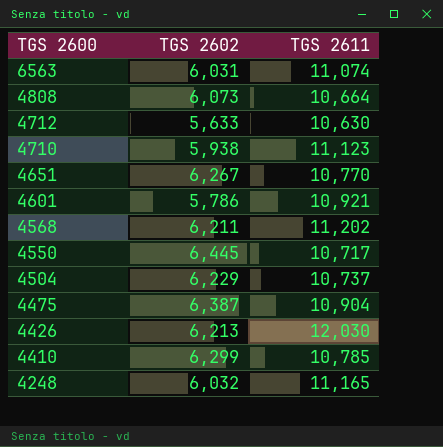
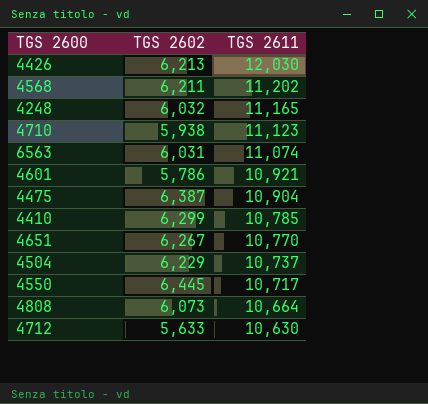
row order: TGS 2600 descending -> TGS 2611 descending

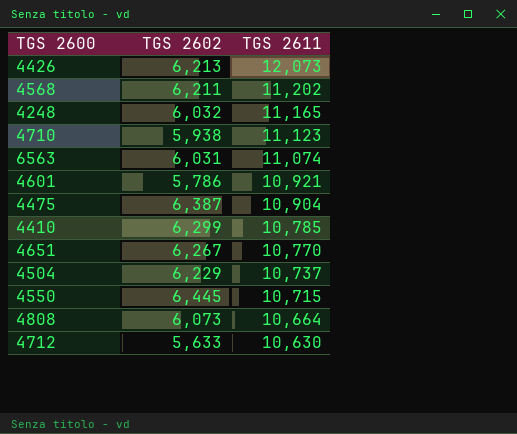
4426 | TGS 2611: 12,030 -> 12,073
4550 | TGS 2611: 10,717 -> 10,715

